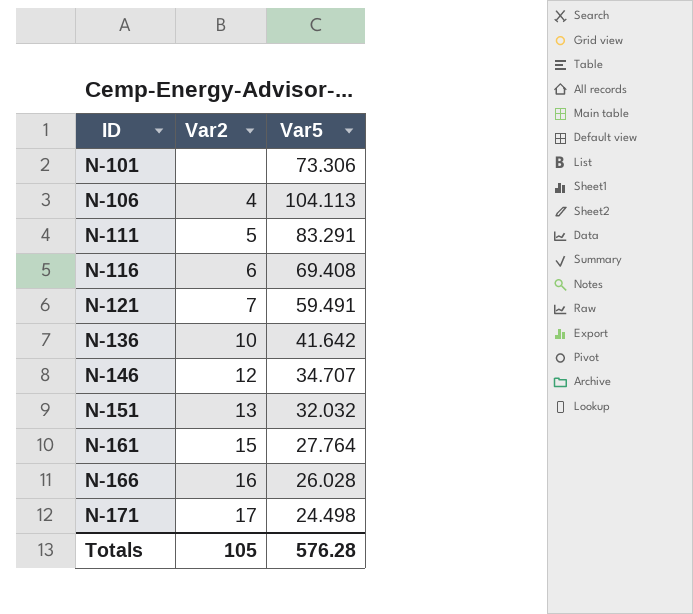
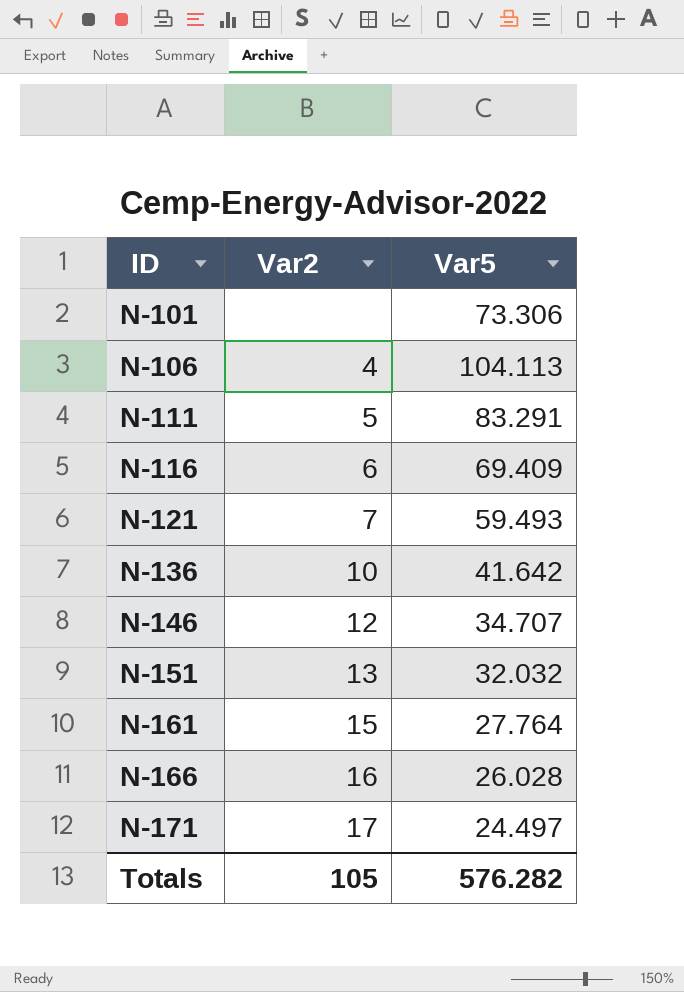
N-116 | Var5: 69.408 -> 69.409
N-121 | Var5: 59.491 -> 59.493
N-171 | Var5: 24.498 -> 24.497
Totals | Var5: 576.28 -> 576.282

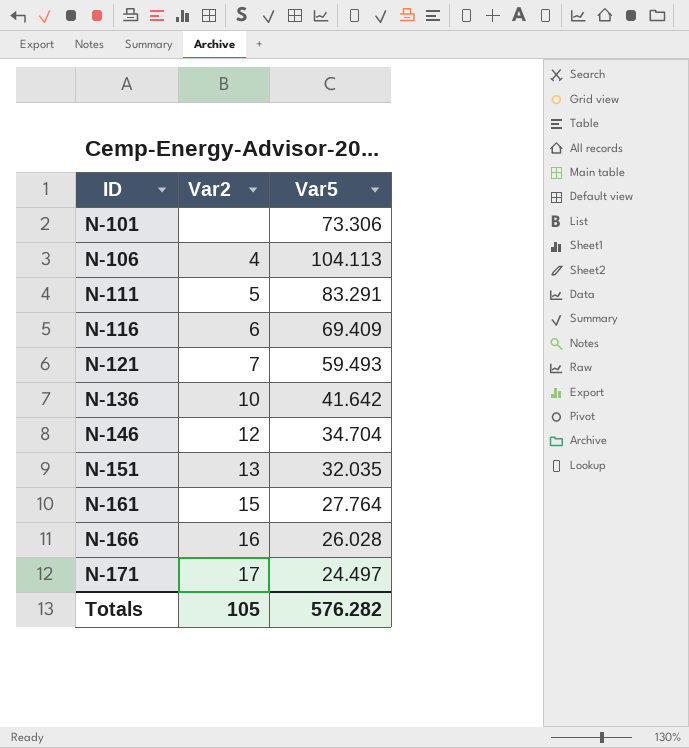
N-146 | Var5: 34.707 -> 34.704
N-151 | Var5: 32.032 -> 32.035

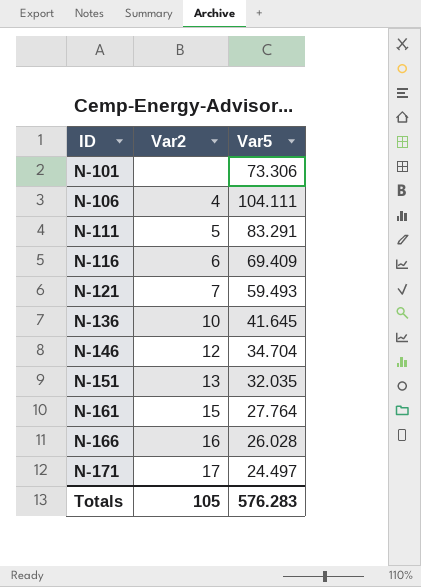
N-106 | Var5: 104.113 -> 104.111
N-136 | Var5: 41.642 -> 41.645
Totals | Var5: 576.282 -> 576.283

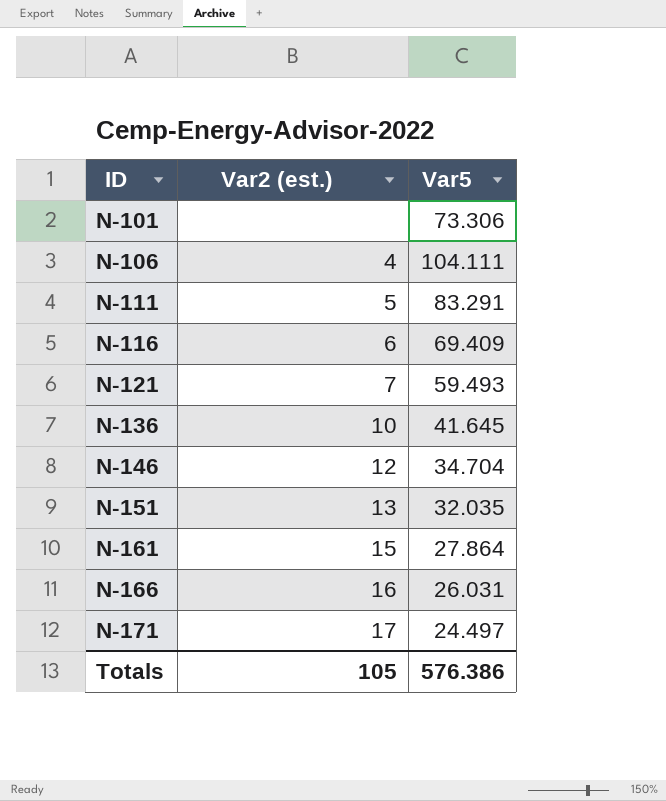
column name: Var2 -> Var2 (est.)
N-161 | Var5: 27.764 -> 27.864
N-166 | Var5: 26.028 -> 26.031
Totals | Var5: 576.283 -> 576.386

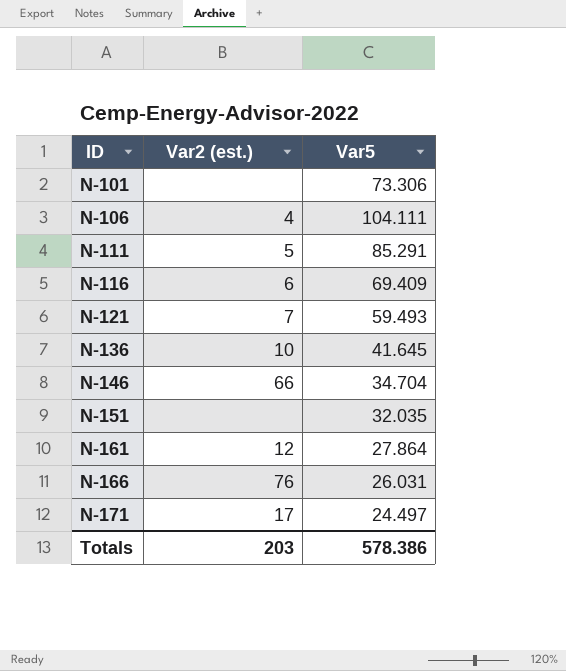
N-111 | Var5: 83.291 -> 85.291
N-146 | Var2 (est.): 12 -> 66
N-151 | Var2 (est.): 13 -> none
N-161 | Var2 (est.): 15 -> 12
N-166 | Var2 (est.): 16 -> 76
Totals | Var2 (est.): 105 -> 203
Totals | Var5: 576.386 -> 578.386

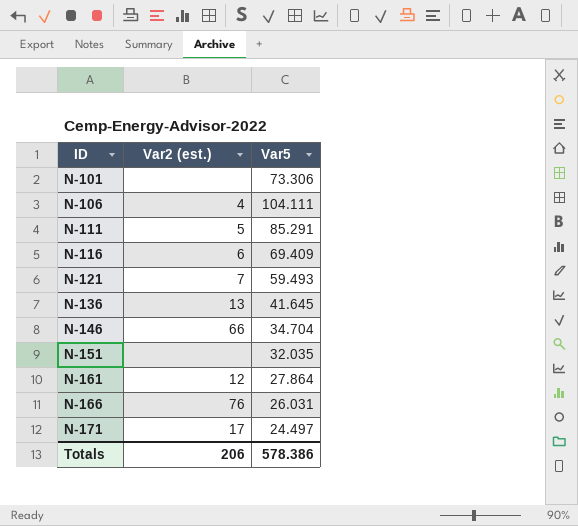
N-136 | Var2 (est.): 10 -> 13
Totals | Var2 (est.): 203 -> 206

